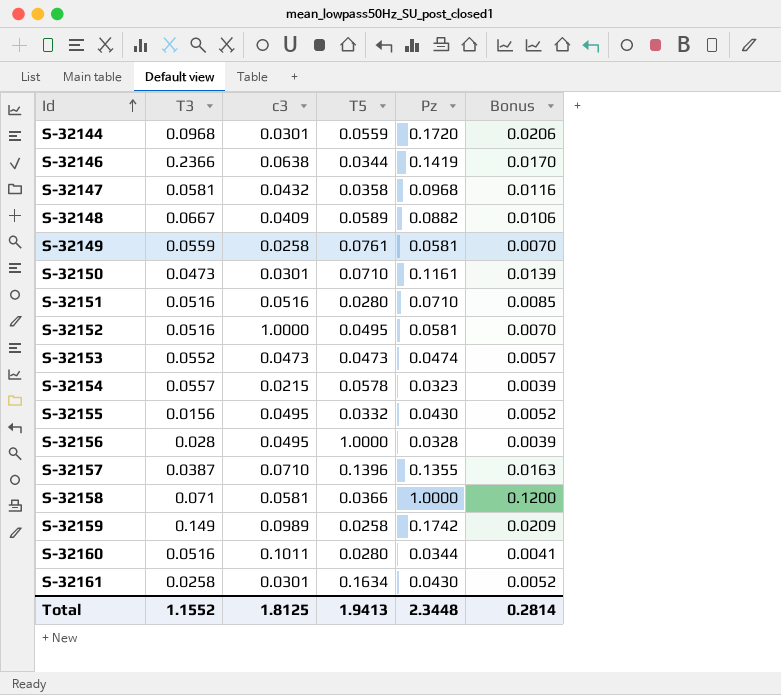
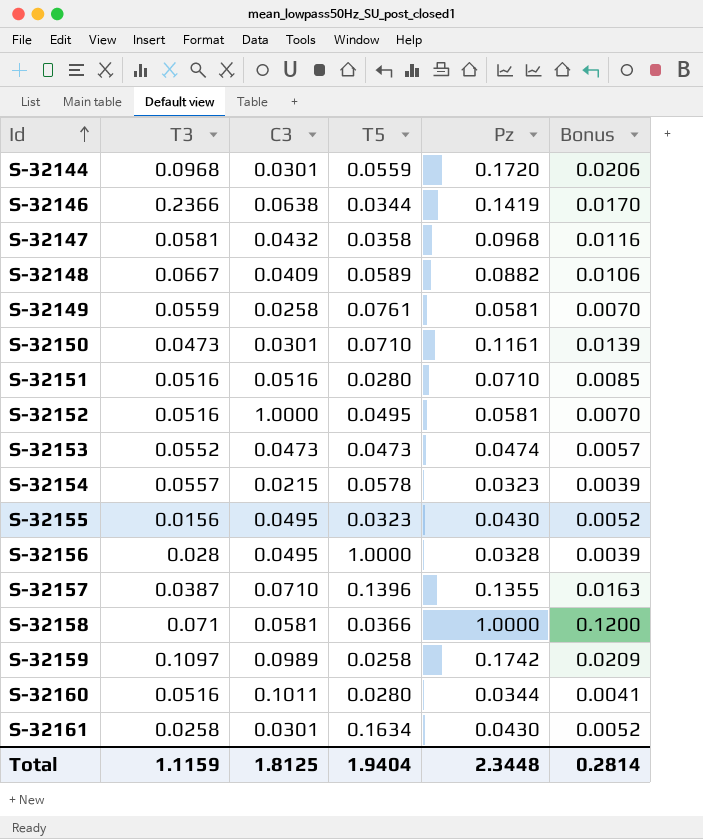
column name: c3 -> C3
S-32155 | T5: 0.0332 -> 0.0323
S-32159 | T3: 0.149 -> 0.1097
Total | T3: 1.1552 -> 1.1159
Total | T5: 1.9413 -> 1.9404

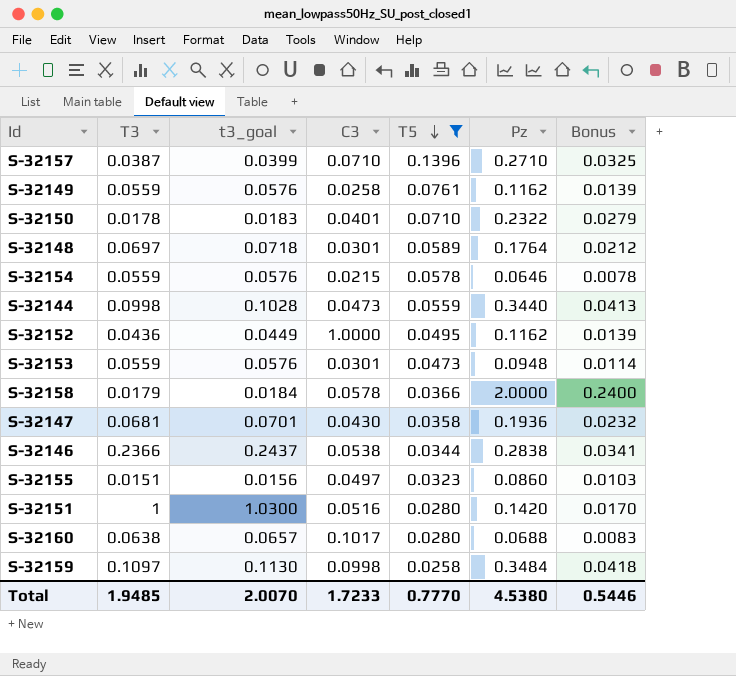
filter: none -> T5 <= 0.1396
row order: Id ascending -> T5 descending
column t3_goal | formula: none -> [T3] * 1.03
S-32157 | Pz: 0.1355 -> 0.2710
S-32157 | Bonus: 0.0163 -> 0.0325
S-32149 | Pz: 0.0581 -> 0.1162
S-32149 | Bonus: 0.0070 -> 0.0139
S-32150 | T3: 0.0473 -> 0.0178
S-32150 | C3: 0.0301 -> 0.0401
S-32150 | Pz: 0.1161 -> 0.2322
S-32150 | Bonus: 0.0139 -> 0.0279
S-32148 | T3: 0.0667 -> 0.0697
S-32148 | C3: 0.0409 -> 0.0301
S-32148 | Pz: 0.0882 -> 0.1764
S-32148 | Bonus: 0.0106 -> 0.0212
S-32154 | T3: 0.0557 -> 0.0559
S-32154 | Pz: 0.0323 -> 0.0646
S-32154 | Bonus: 0.0039 -> 0.0078
S-32144 | T3: 0.0968 -> 0.0998
S-32144 | C3: 0.0301 -> 0.0473
S-32144 | Pz: 0.1720 -> 0.3440
S-32144 | Bonus: 0.0206 -> 0.0413
S-32152 | T3: 0.0516 -> 0.0436
S-32152 | Pz: 0.0581 -> 0.1162
S-32152 | Bonus: 0.0070 -> 0.0139
S-32153 | T3: 0.0552 -> 0.0559
S-32153 | C3: 0.0473 -> 0.0301
S-32153 | Pz: 0.0474 -> 0.0948
S-32153 | Bonus: 0.0057 -> 0.0114
S-32158 | T3: 0.071 -> 0.0179
S-32158 | C3: 0.0581 -> 0.0578
S-32158 | Pz: 1.0000 -> 2.0000
S-32158 | Bonus: 0.1200 -> 0.2400
S-32147 | T3: 0.0581 -> 0.0681
S-32147 | C3: 0.0432 -> 0.0430
S-32147 | Pz: 0.0968 -> 0.1936
S-32147 | Bonus: 0.0116 -> 0.0232
S-32146 | C3: 0.0638 -> 0.0538
S-32146 | Pz: 0.1419 -> 0.2838
S-32146 | Bonus: 0.0170 -> 0.0341
S-32155 | T3: 0.0156 -> 0.0151
S-32155 | C3: 0.0495 -> 0.0497
S-32155 | Pz: 0.0430 -> 0.0860
S-32155 | Bonus: 0.0052 -> 0.0103
S-32151 | T3: 0.0516 -> 1
S-32151 | Pz: 0.0710 -> 0.1420
S-32151 | Bonus: 0.0085 -> 0.0170
S-32160 | T3: 0.0516 -> 0.0638
S-32160 | C3: 0.1011 -> 0.1017
S-32160 | Pz: 0.0344 -> 0.0688
S-32160 | Bonus: 0.0041 -> 0.0083
S-32159 | C3: 0.0989 -> 0.0998
S-32159 | Pz: 0.1742 -> 0.3484
S-32159 | Bonus: 0.0209 -> 0.0418
Total | T3: 1.1159 -> 1.9485
Total | C3: 1.8125 -> 1.7233
Total | T5: 1.9404 -> 0.7770
Total | Pz: 2.3448 -> 4.5380
Total | Bonus: 0.2814 -> 0.5446

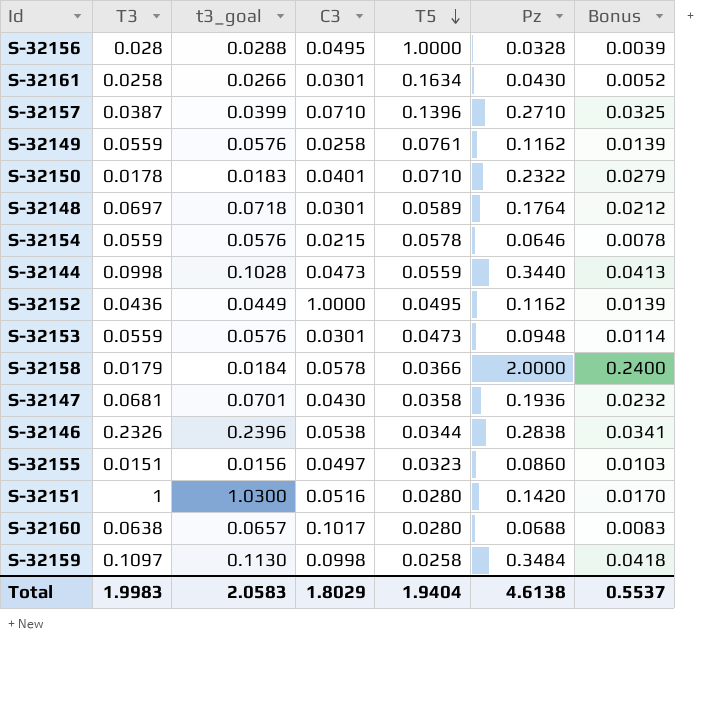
filter: T5 <= 0.1396 -> none
S-32146 | T3: 0.2366 -> 0.2326
S-32146 | t3_goal: 0.2437 -> 0.2396
Total | T3: 1.9485 -> 1.9983
Total | t3_goal: 2.0070 -> 2.0583
Total | C3: 1.7233 -> 1.8029
Total | T5: 0.7770 -> 1.9404
Total | Pz: 4.5380 -> 4.6138
Total | Bonus: 0.5446 -> 0.5537

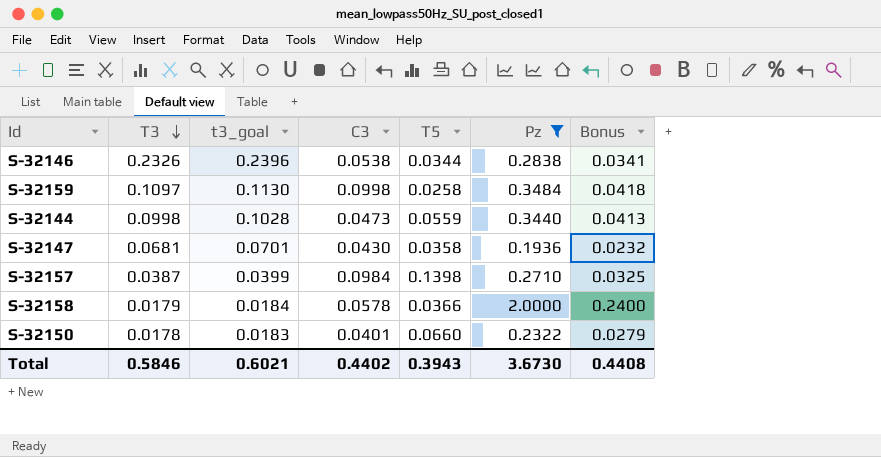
filter: none -> Pz >= 0.1936
row order: T5 descending -> T3 descending
S-32157 | C3: 0.0710 -> 0.0984
S-32157 | T5: 0.1396 -> 0.1398
S-32150 | T5: 0.0710 -> 0.0660
Total | T3: 1.9983 -> 0.5846
Total | t3_goal: 2.0583 -> 0.6021
Total | C3: 1.8029 -> 0.4402
Total | T5: 1.9404 -> 0.3943
Total | Pz: 4.6138 -> 3.6730
Total | Bonus: 0.5537 -> 0.4408

